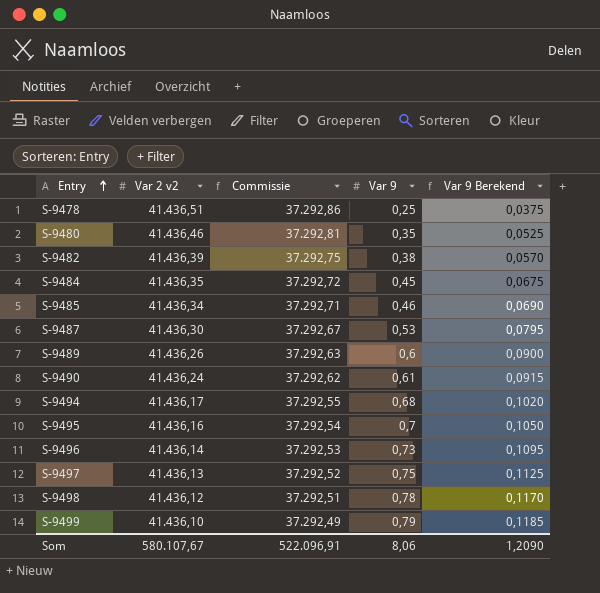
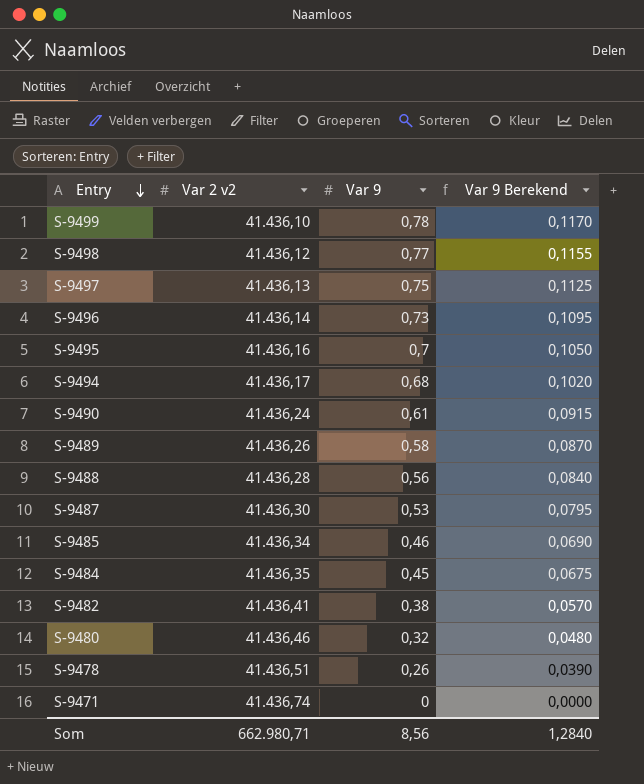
row order: Entry ascending -> Entry descending
column Commissie | formula: [Var 2 v2] * 0,9 -> none
S-9499 | Var 9: 0,79 -> 0,78
S-9499 | Var 9 Berekend: 0,1185 -> 0,1170
S-9498 | Var 9: 0,78 -> 0,77
S-9498 | Var 9 Berekend: 0,1170 -> 0,1155
S-9489 | Var 9: 0,6 -> 0,58
S-9489 | Var 9 Berekend: 0,0900 -> 0,0870
row S-9488: none -> 41.436,28 | 0,56 | 0,0840
S-9482 | Var 2 v2: 41.436,39 -> 41.436,41
S-9480 | Var 9: 0,35 -> 0,32
S-9480 | Var 9 Berekend: 0,0525 -> 0,0480
S-9478 | Var 9: 0,25 -> 0,26
S-9478 | Var 9 Berekend: 0,0375 -> 0,0390
row S-9471: none -> 41.436,74 | 0 | 0,0000
Som | Var 2 v2: 580.107,67 -> 662.980,71
Som | Var 9: 8,06 -> 8,56
Som | Var 9 Berekend: 1,2090 -> 1,2840

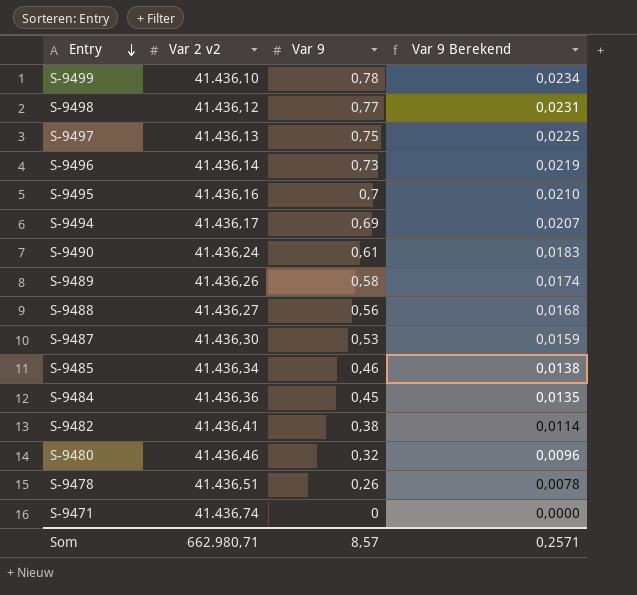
column Var 9 Berekend | formula: [Var 9] * 0,15 -> [Var 9] * 0,03
S-9494 | Var 9: 0,68 -> 0,69
S-9488 | Var 2 v2: 41.436,28 -> 41.436,27
S-9484 | Var 2 v2: 41.436,35 -> 41.436,36
Som | Var 9: 8,56 -> 8,57
Som | Var 9 Berekend: 1,2840 -> 0,2571

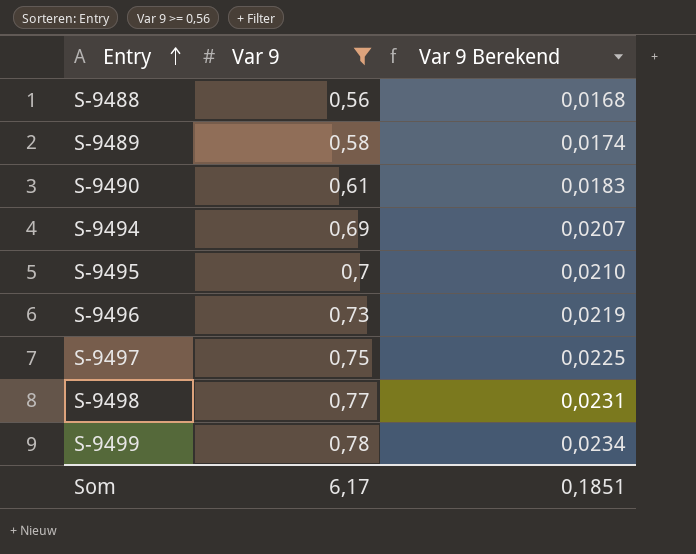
filter: none -> Var 9 >= 0,56
row order: Entry descending -> Entry ascending
column Var 2 v2 | position: 2 -> none
Som | Var 9: 8,57 -> 6,17
Som | Var 9 Berekend: 0,2571 -> 0,1851

